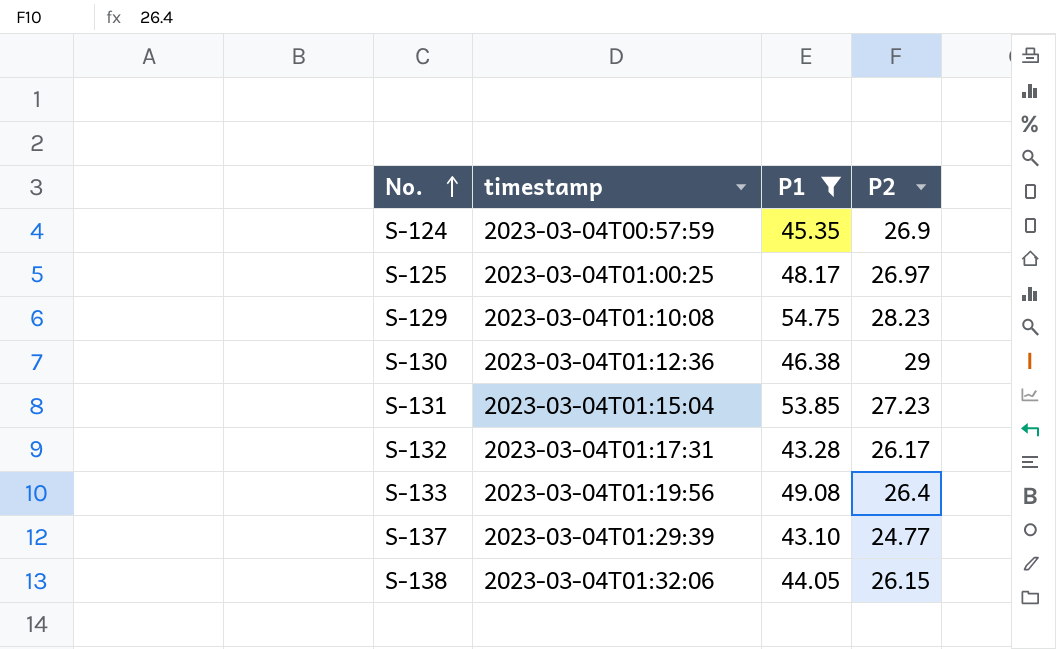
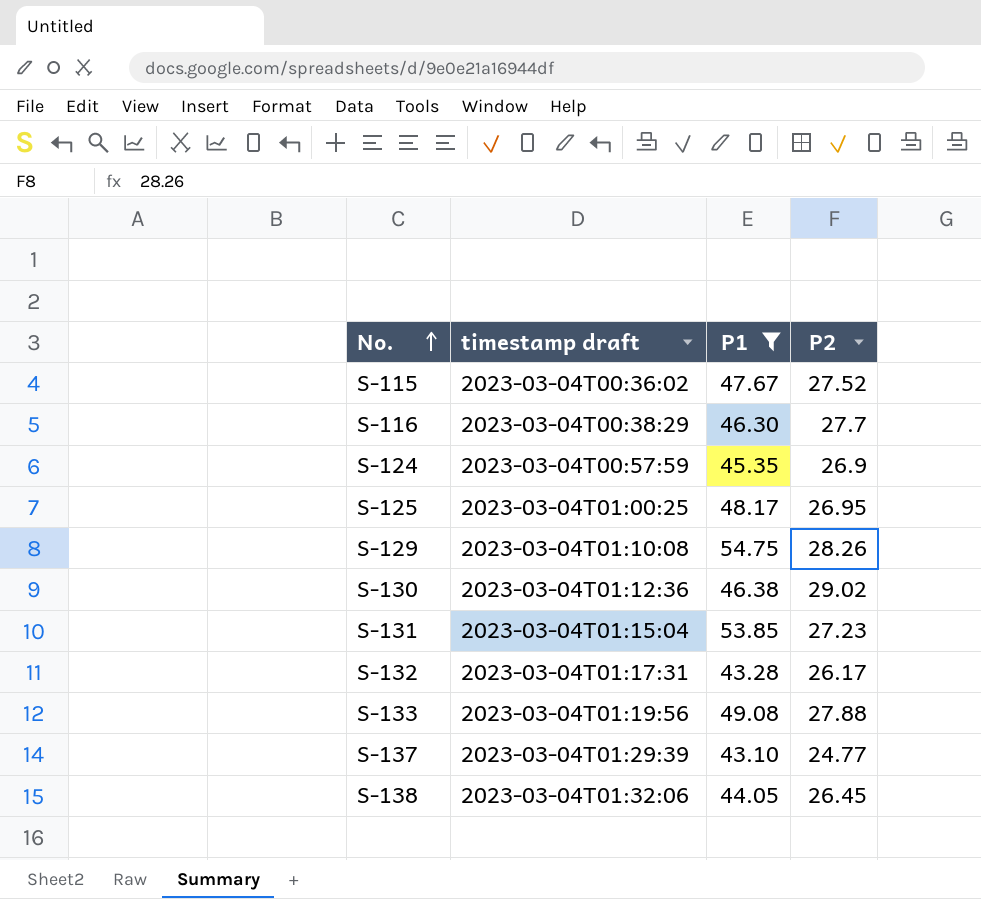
column name: timestamp -> timestamp draft
row S-115: none -> 2023-03-04T00:36:02 | 47.67 | 27.52
row S-116: none -> 2023-03-04T00:38:29 | 46.30 | 27.7
S-125 | P2: 26.97 -> 26.95
S-129 | P2: 28.23 -> 28.26
S-130 | P2: 29 -> 29.02
S-133 | P2: 26.4 -> 27.88
S-138 | P2: 26.15 -> 26.45

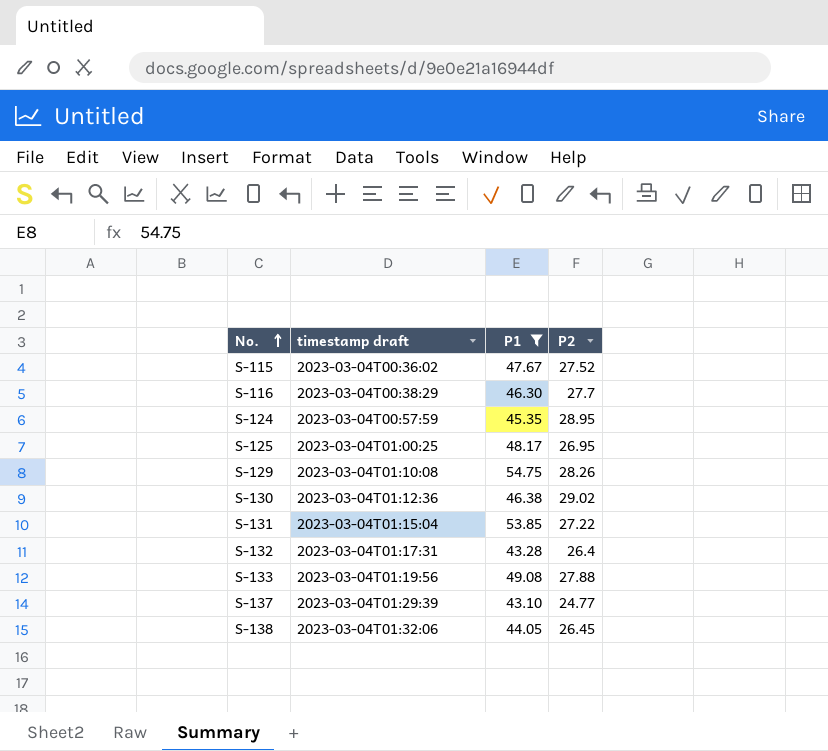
S-124 | P2: 26.9 -> 28.95
S-131 | P2: 27.23 -> 27.22
S-132 | P2: 26.17 -> 26.4

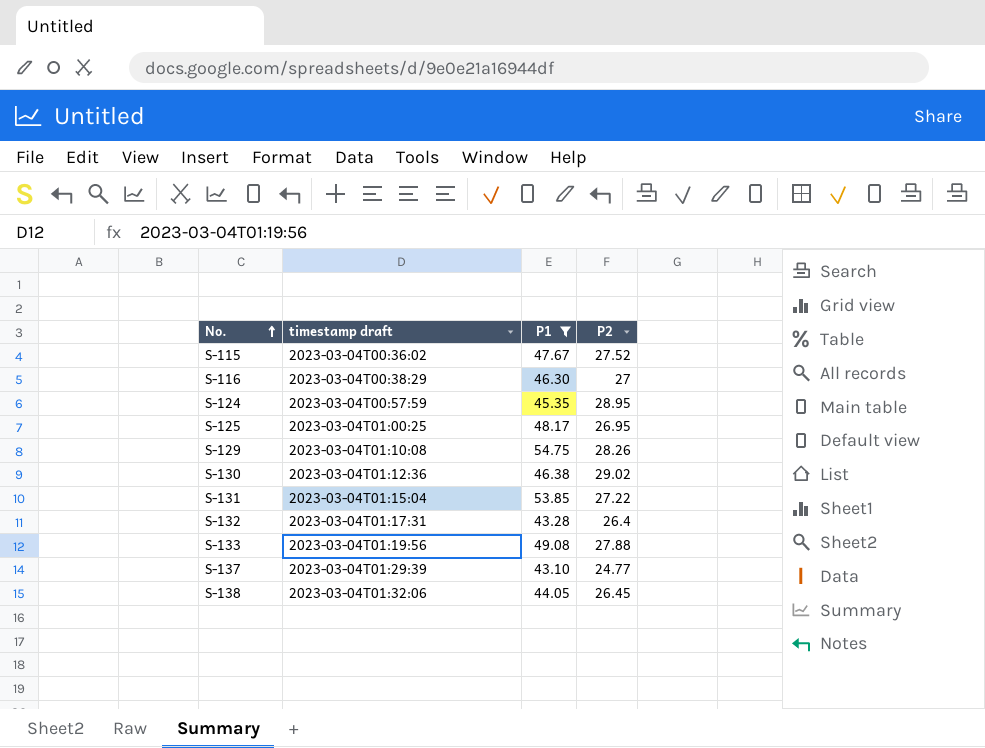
S-116 | P2: 27.7 -> 27

